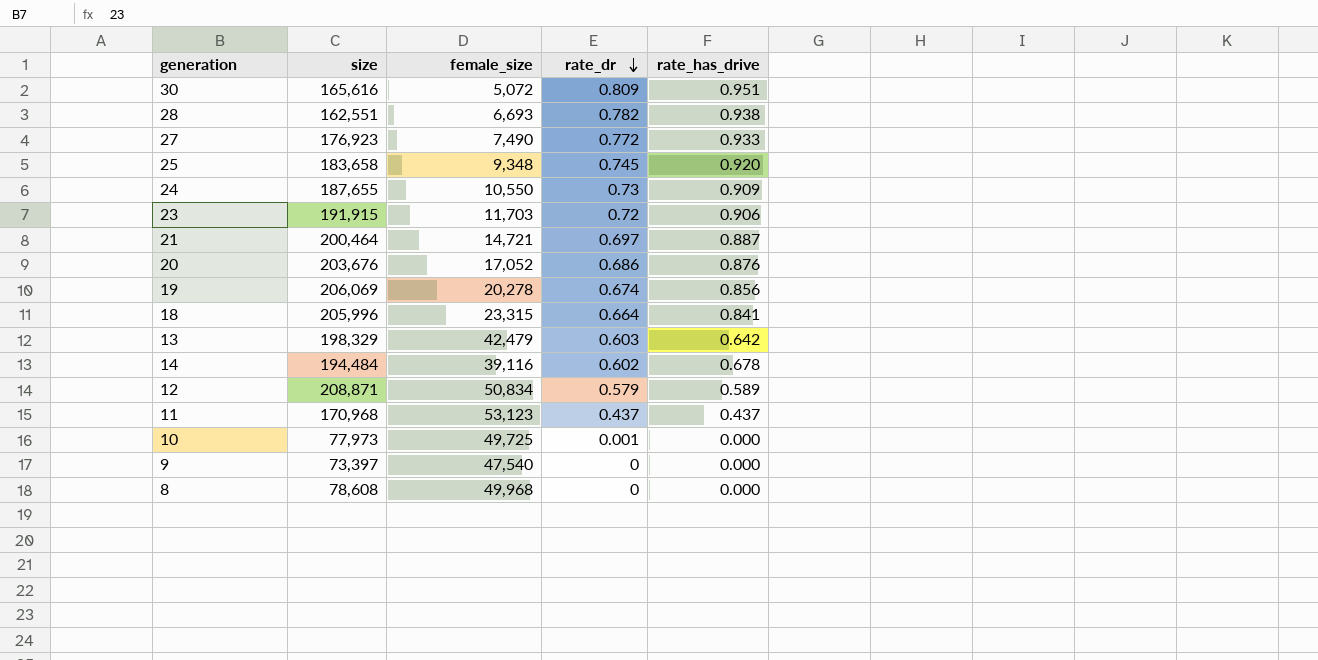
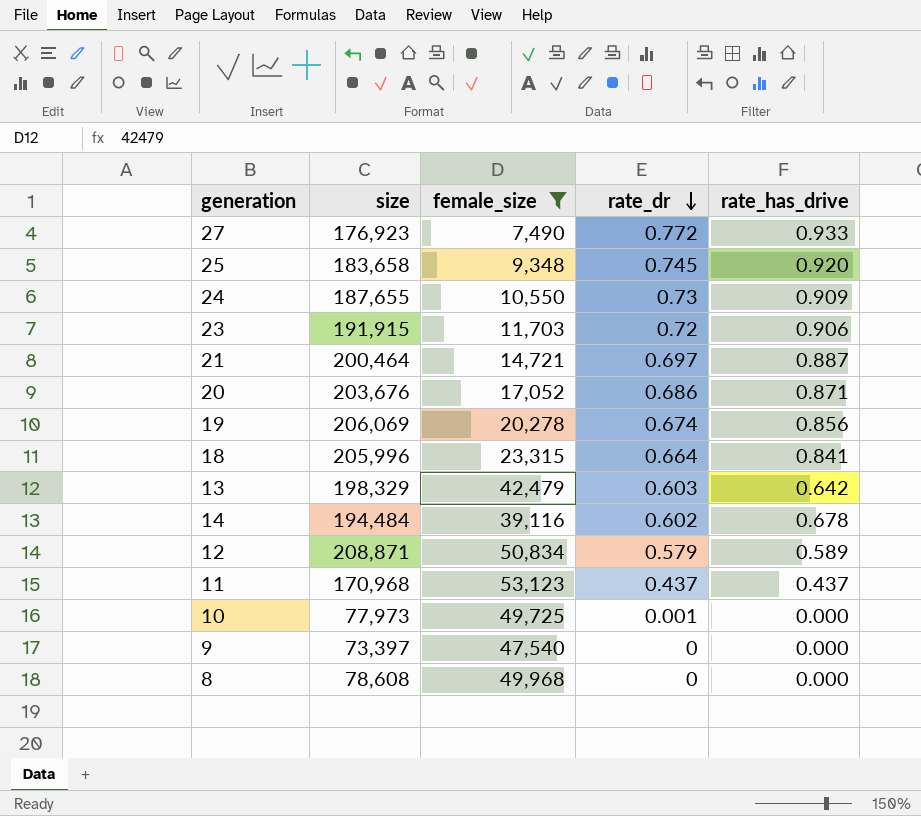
filter: none -> female_size >= 7,490
20 | rate_has_drive: 0.876 -> 0.871

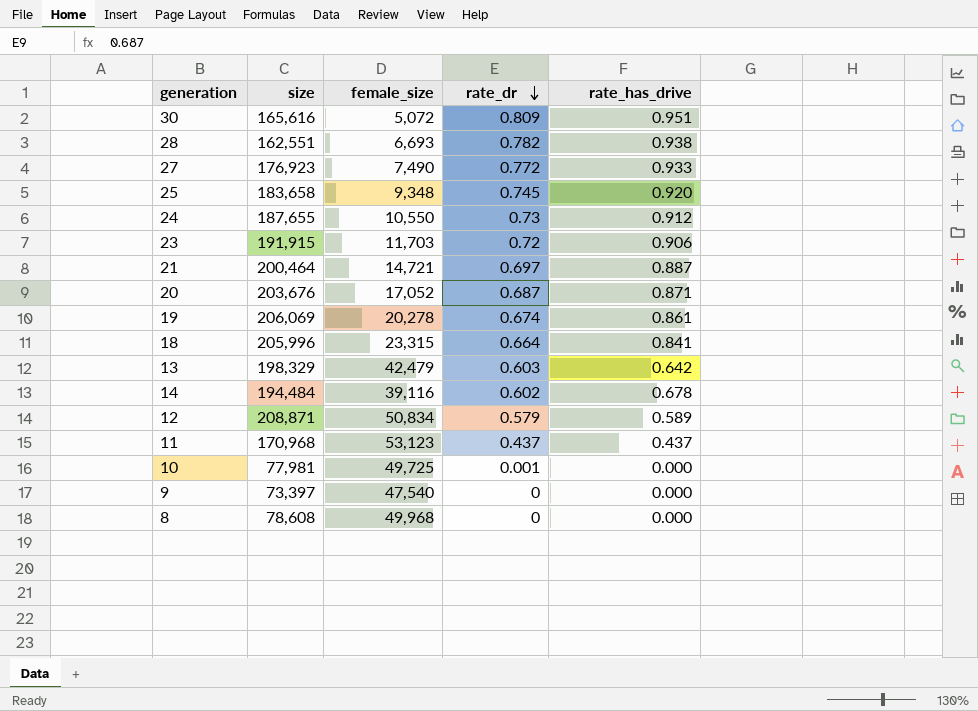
filter: female_size >= 7,490 -> none
24 | rate_has_drive: 0.909 -> 0.912
20 | rate_dr: 0.686 -> 0.687
19 | rate_has_drive: 0.856 -> 0.861
10 | size: 77,973 -> 77,981

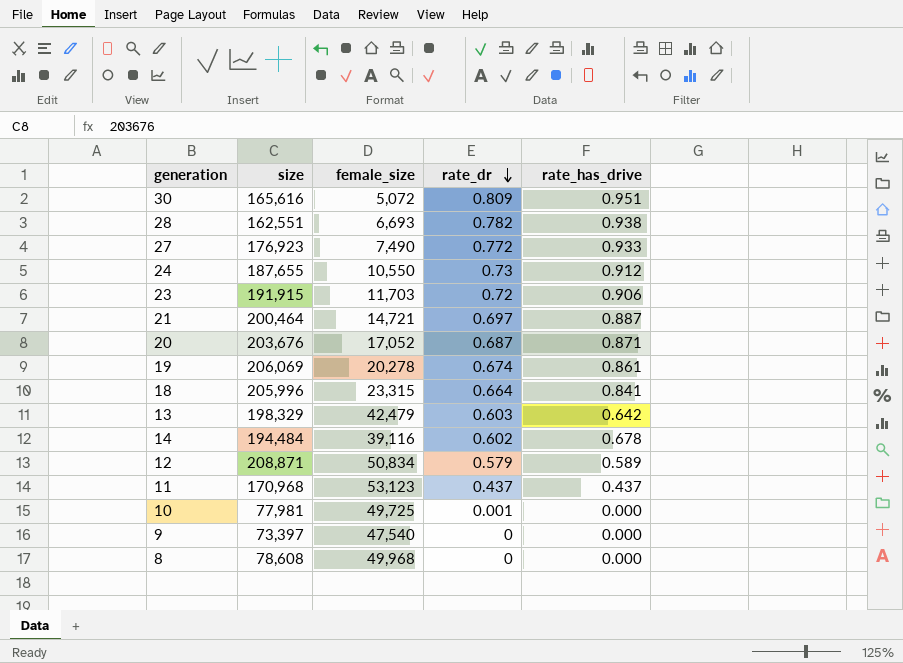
row 25: 183,658 | 9,348 | 0.745 | 0.920 -> none

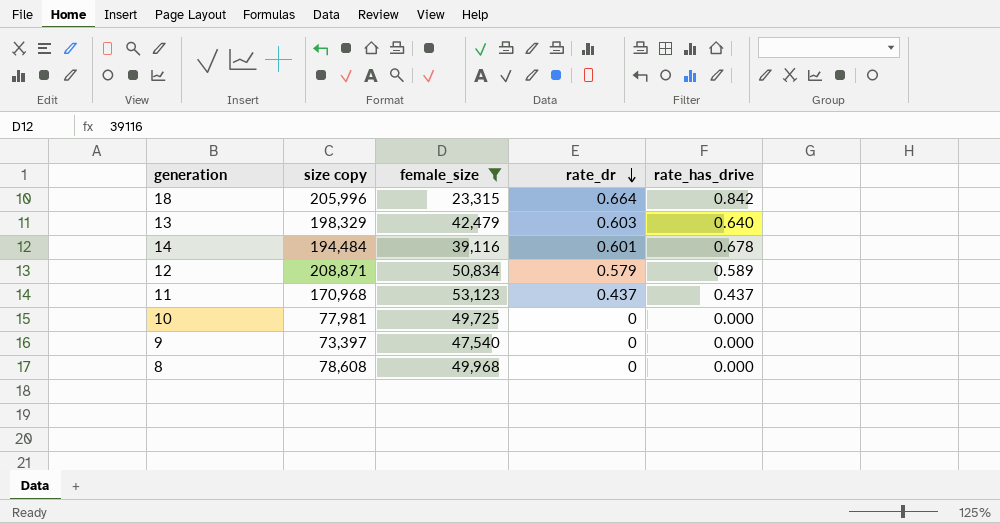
filter: none -> female_size >= 23,315
column name: size -> size copy
18 | rate_has_drive: 0.841 -> 0.842
13 | rate_has_drive: 0.642 -> 0.640
14 | rate_dr: 0.602 -> 0.601
10 | rate_dr: 0.001 -> 0

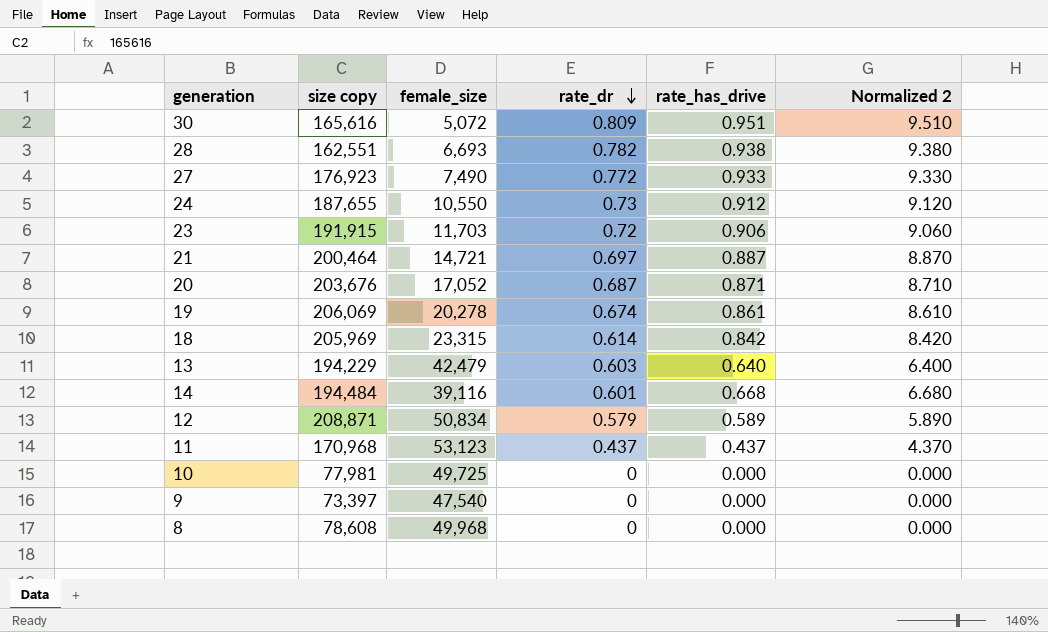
filter: female_size >= 23,315 -> none
column Normalized 2 | formula: none -> [rate_has_drive] * 10
18 | size copy: 205,996 -> 205,969
18 | rate_dr: 0.664 -> 0.614
13 | size copy: 198,329 -> 194,229
14 | rate_has_drive: 0.678 -> 0.668

